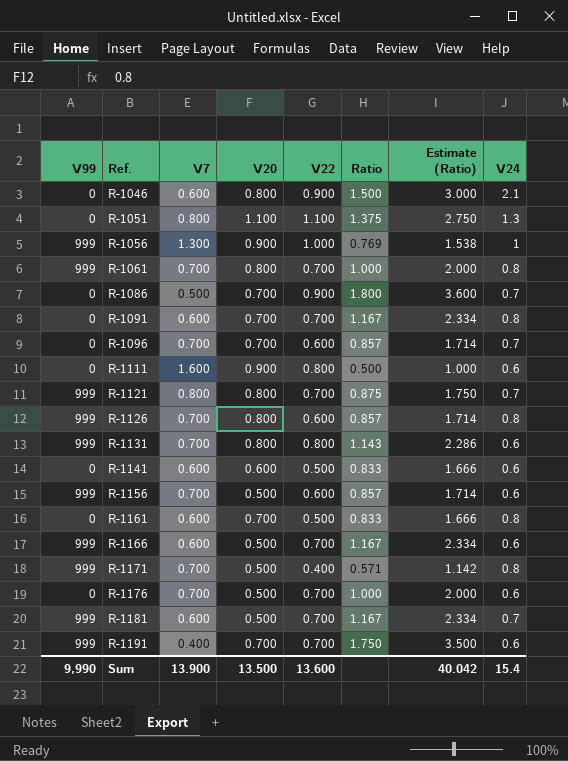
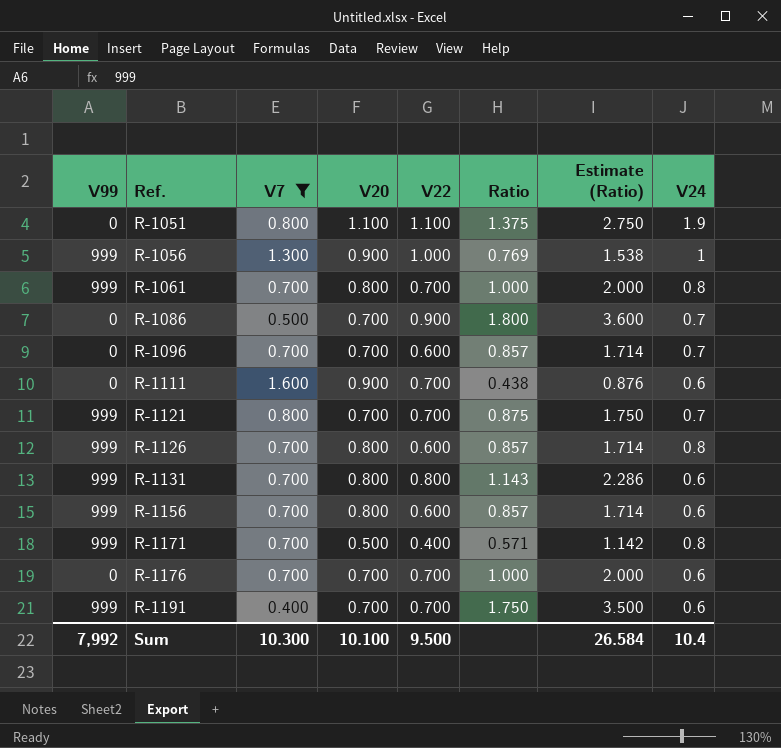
filter: none -> V7 != 0.600
R-1051 | V24: 1.3 -> 1.9
R-1111 | V22: 0.800 -> 0.700
R-1111 | Ratio: 0.500 -> 0.438
R-1111 | Estimate (Ratio): 1.000 -> 0.876
R-1121 | V20: 0.800 -> 0.700
R-1156 | V20: 0.500 -> 0.800
R-1176 | V20: 0.500 -> 0.700
Sum | V99: 9,990 -> 7,992
Sum | V7: 13.900 -> 10.300
Sum | V20: 13.500 -> 10.100
Sum | V22: 13.600 -> 9.500
Sum | Estimate (Ratio): 40.042 -> 26.584
Sum | V24: 15.4 -> 10.4

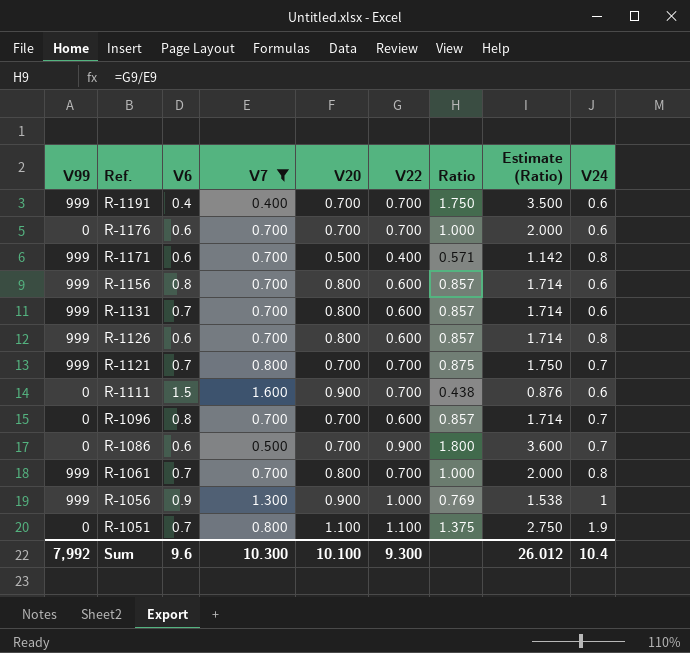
row order: Ref. ascending -> Ref. descending
column V6 | position: none -> 3
R-1131 | V22: 0.800 -> 0.600
R-1131 | Ratio: 1.143 -> 0.857
R-1131 | Estimate (Ratio): 2.286 -> 1.714
Sum | V22: 9.500 -> 9.300
Sum | Estimate (Ratio): 26.584 -> 26.012

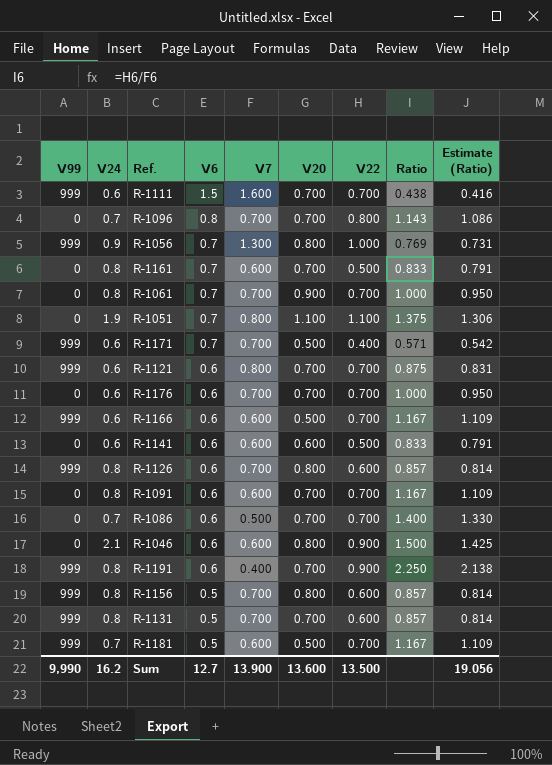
filter: V7 != 0.600 -> none
row order: Ref. descending -> V6 descending
column V24 | position: 9 -> 2
column Estimate (Ratio) | formula: [Ratio] * 2 -> [Ratio] * 0.95
R-1111 | V99: 0 -> 999
R-1111 | V20: 0.900 -> 0.700
R-1096 | V22: 0.600 -> 0.800
R-1096 | Ratio: 0.857 -> 1.143
R-1056 | V24: 1 -> 0.9
R-1056 | V6: 0.9 -> 0.7
R-1056 | V20: 0.900 -> 0.800
R-1061 | V99: 999 -> 0
R-1061 | V20: 0.800 -> 0.900
R-1171 | V24: 0.8 -> 0.6
R-1171 | V6: 0.6 -> 0.7
R-1121 | V24: 0.7 -> 0.6
R-1121 | V6: 0.7 -> 0.6
R-1086 | V22: 0.900 -> 0.700
R-1086 | Ratio: 1.800 -> 1.400
R-1191 | V24: 0.6 -> 0.8
R-1191 | V6: 0.4 -> 0.6
R-1191 | V22: 0.700 -> 0.900
R-1191 | Ratio: 1.750 -> 2.250
R-1156 | V24: 0.6 -> 0.8
R-1156 | V6: 0.8 -> 0.5
R-1131 | V24: 0.6 -> 0.8
R-1131 | V6: 0.7 -> 0.5
R-1131 | V20: 0.800 -> 0.700
Sum | V99: 7,992 -> 9,990
Sum | V24: 10.4 -> 16.2
Sum | V6: 9.6 -> 12.7
Sum | V7: 10.300 -> 13.900
Sum | V20: 10.100 -> 13.600
Sum | V22: 9.300 -> 13.500
Sum | Estimate (Ratio): 26.012 -> 19.056

